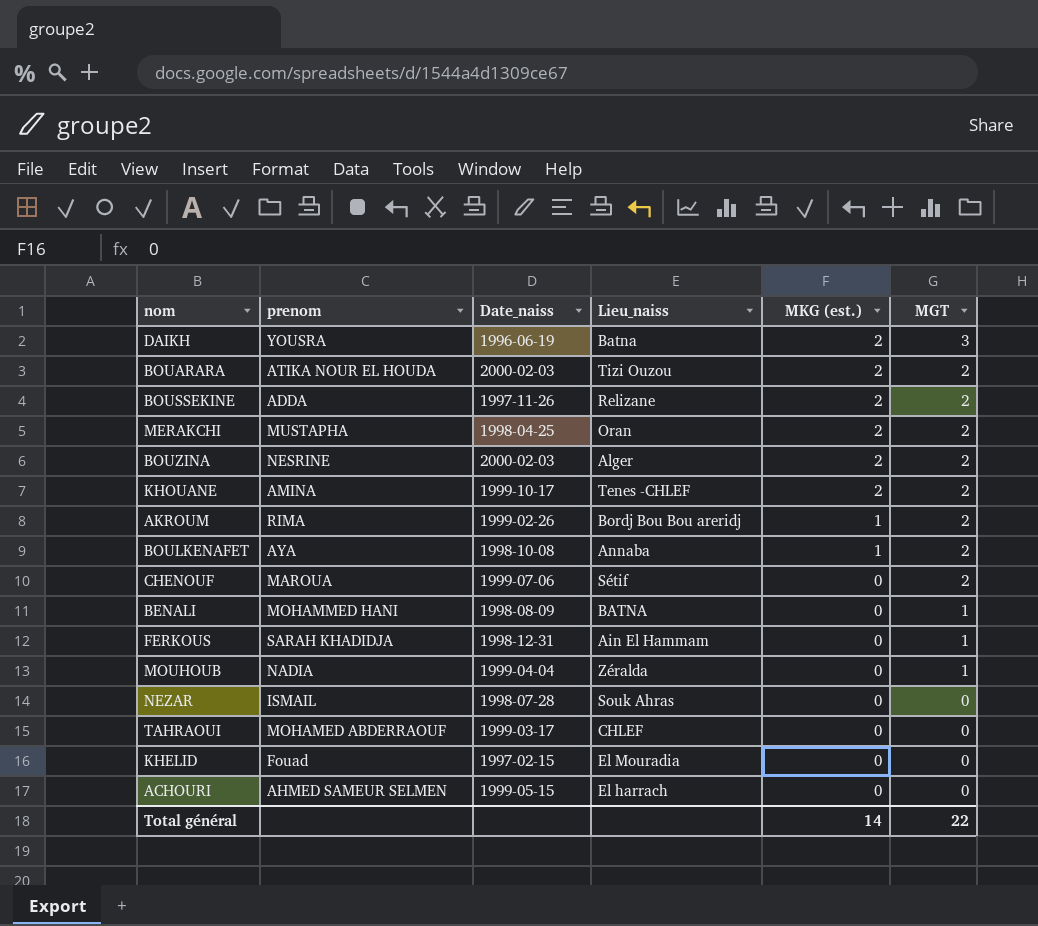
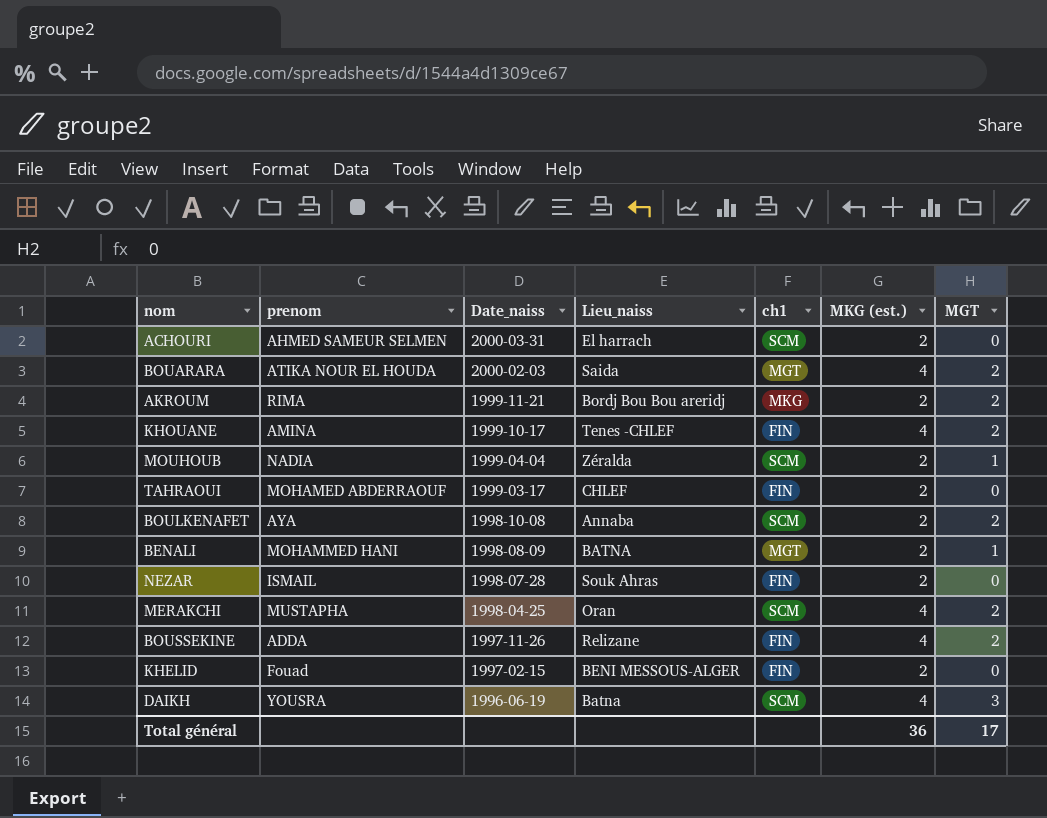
row order: MKG (est.) descending -> Date_naiss descending
column ch1 | position: none -> 5
row BOUZINA: NESRINE | 2000-02-03 | Alger | 2 | 2 -> none
row CHENOUF: MAROUA | 1999-07-06 | Sétif | 0 | 2 -> none
row FERKOUS: SARAH KHADIDJA | 1998-12-31 | Ain El Hammam | 0 | 1 -> none
ACHOURI | Date_naiss: 1999-05-15 -> 2000-03-31
ACHOURI | MKG (est.): 0 -> 2
BOUARARA | Lieu_naiss: Tizi Ouzou -> Saida
BOUARARA | MKG (est.): 2 -> 4
AKROUM | Date_naiss: 1999-02-26 -> 1999-11-21
AKROUM | MKG (est.): 1 -> 2
KHOUANE | MKG (est.): 2 -> 4
MOUHOUB | MKG (est.): 0 -> 2
TAHRAOUI | MKG (est.): 0 -> 2
BOULKENAFET | MKG (est.): 1 -> 2
BENALI | MKG (est.): 0 -> 2
NEZAR | MKG (est.): 0 -> 2
MERAKCHI | MKG (est.): 2 -> 4
BOUSSEKINE | MKG (est.): 2 -> 4
KHELID | Lieu_naiss: El Mouradia -> BENI MESSOUS-ALGER
KHELID | MKG (est.): 0 -> 2
DAIKH | MKG (est.): 2 -> 4
Total général | MKG (est.): 14 -> 36
Total général | MGT: 22 -> 17

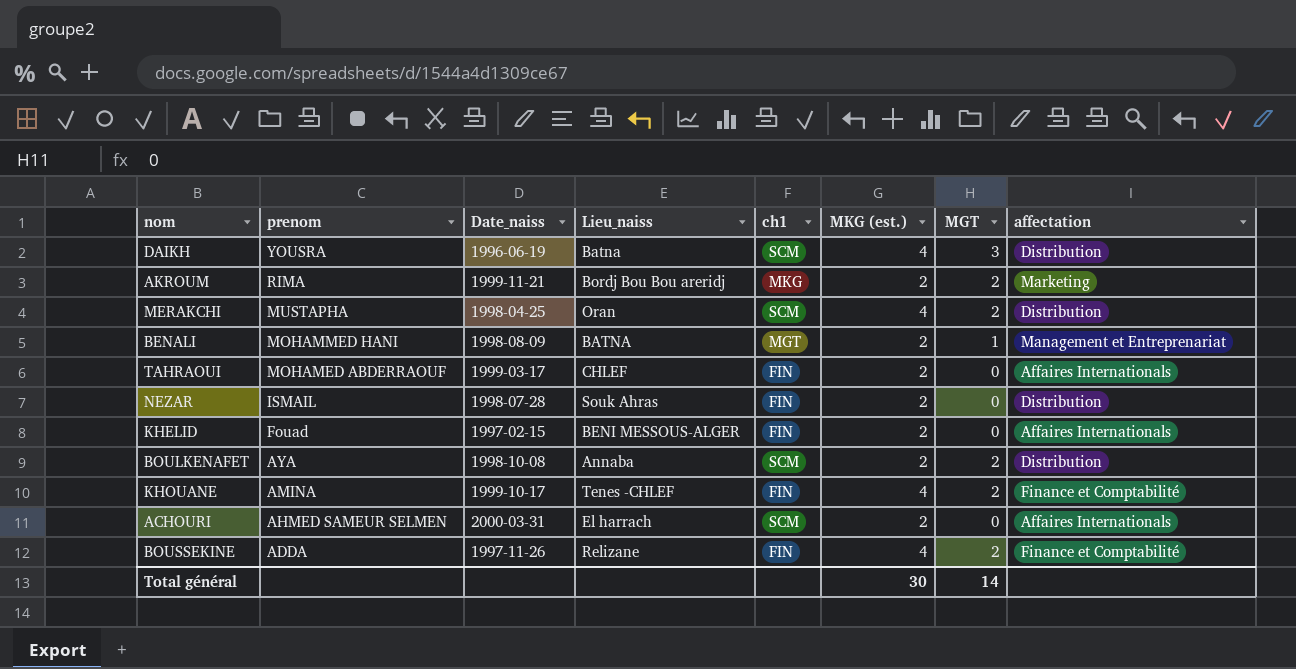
row order: Date_naiss descending -> prenom descending
column affectation | position: none -> 8
row BOUARARA: ATIKA NOUR EL HOUDA | 2000-02-03 | Saida | MGT | 4 | 2 -> none
row MOUHOUB: NADIA | 1999-04-04 | Zéralda | SCM | 2 | 1 -> none
Total général | MKG (est.): 36 -> 30
Total général | MGT: 17 -> 14

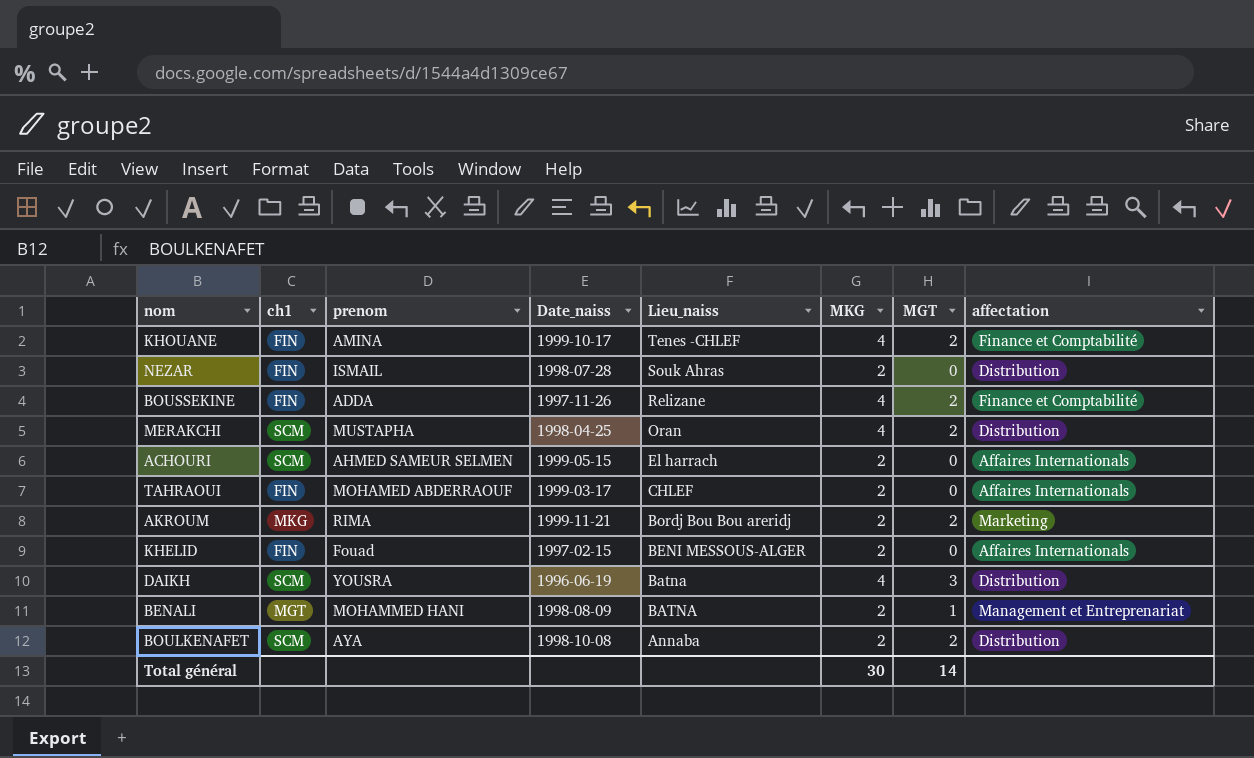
row order: prenom descending -> Lieu_naiss descending
column ch1 | position: 5 -> 2
column name: MKG (est.) -> MKG
ACHOURI | Date_naiss: 2000-03-31 -> 1999-05-15

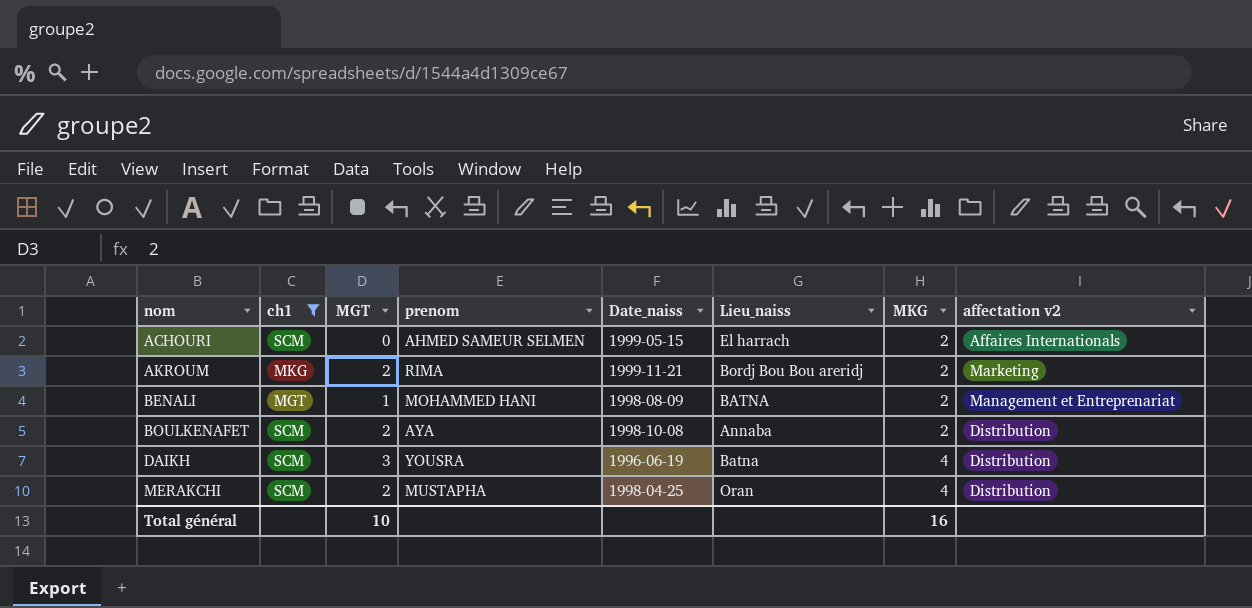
filter: none -> ch1 != FIN
row order: Lieu_naiss descending -> nom ascending
column MGT | position: 7 -> 3
column name: affectation -> affectation v2
Total général | MGT: 14 -> 10
Total général | MKG: 30 -> 16

